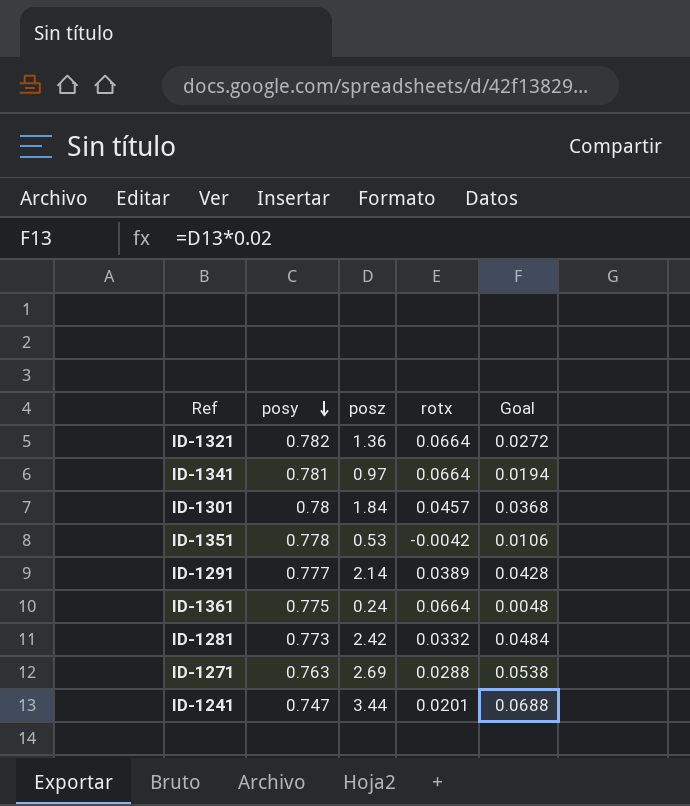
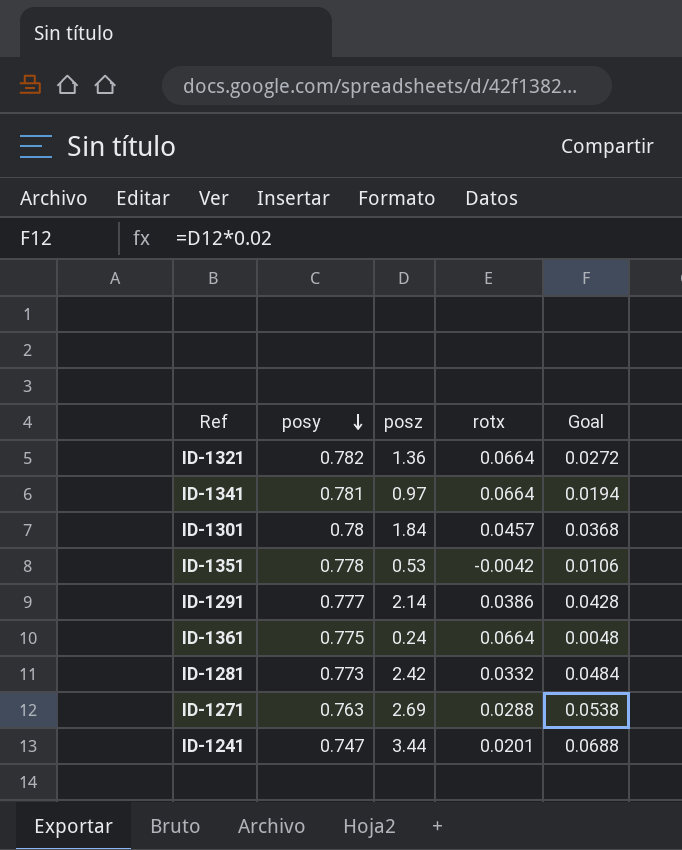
ID-1291 | rotx: 0.0389 -> 0.0386

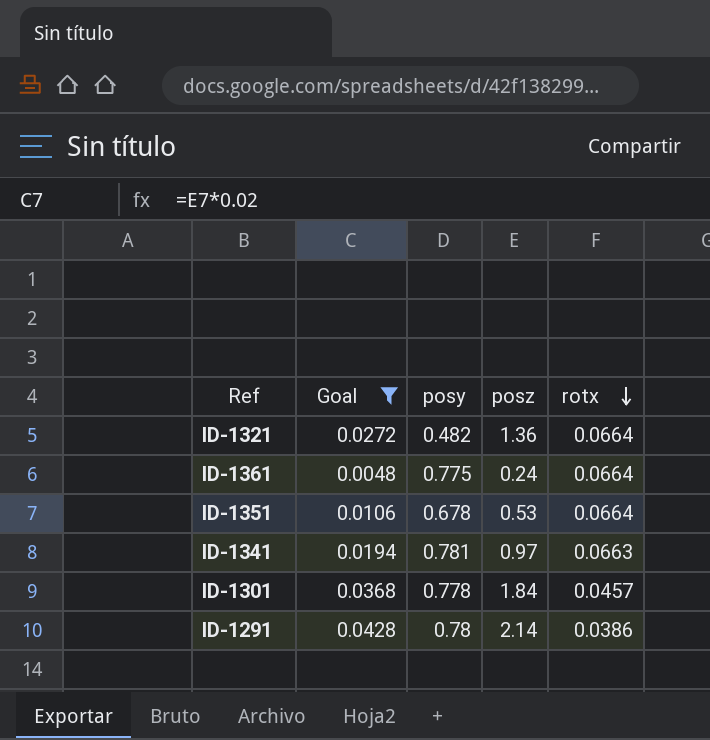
filter: none -> Goal <= 0.0428
row order: posy descending -> rotx descending
column Goal | position: 5 -> 2
ID-1321 | posy: 0.782 -> 0.482
ID-1351 | posy: 0.778 -> 0.678
ID-1351 | rotx: -0.0042 -> 0.0664
ID-1341 | rotx: 0.0664 -> 0.0663
ID-1301 | posy: 0.78 -> 0.778
ID-1291 | posy: 0.777 -> 0.78

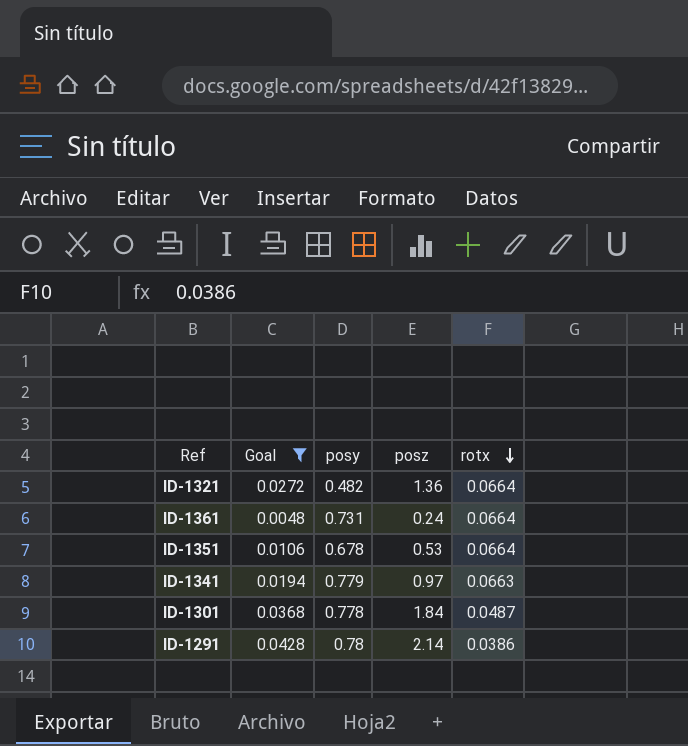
ID-1361 | posy: 0.775 -> 0.731
ID-1341 | posy: 0.781 -> 0.779
ID-1301 | rotx: 0.0457 -> 0.0487

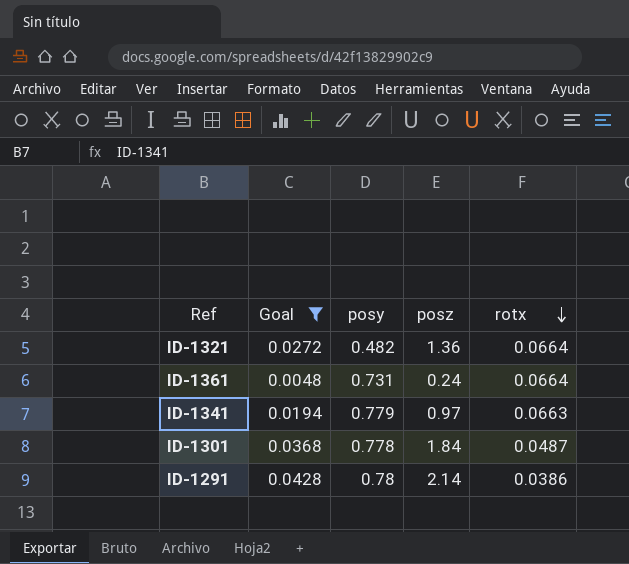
row ID-1351: 0.0106 | 0.678 | 0.53 | 0.0664 -> none

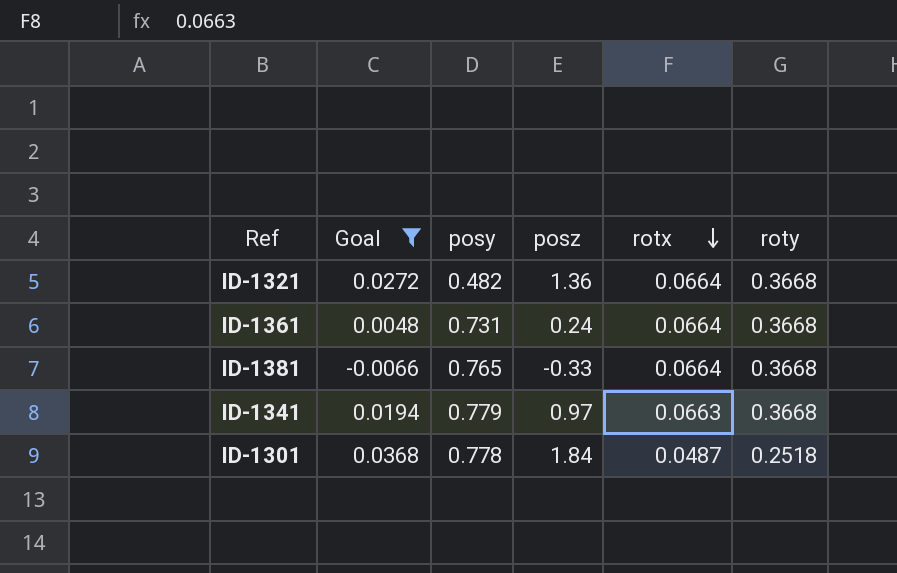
column roty | position: none -> 6
row ID-1291: 0.0428 | 0.78 | 2.14 | 0.0386 -> none
row ID-1381: none -> -0.0066 | 0.765 | -0.33 | 0.0664 | 0.3668

